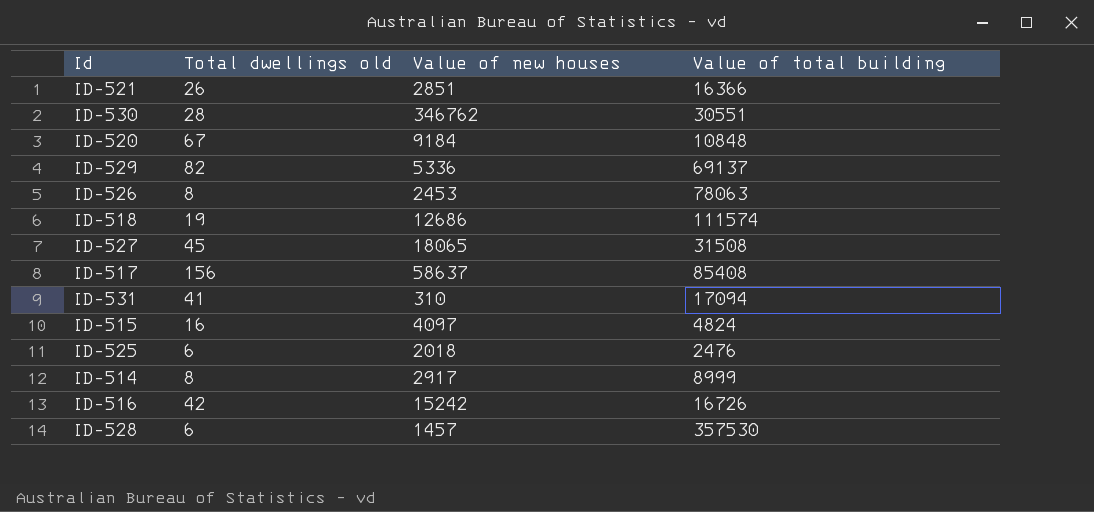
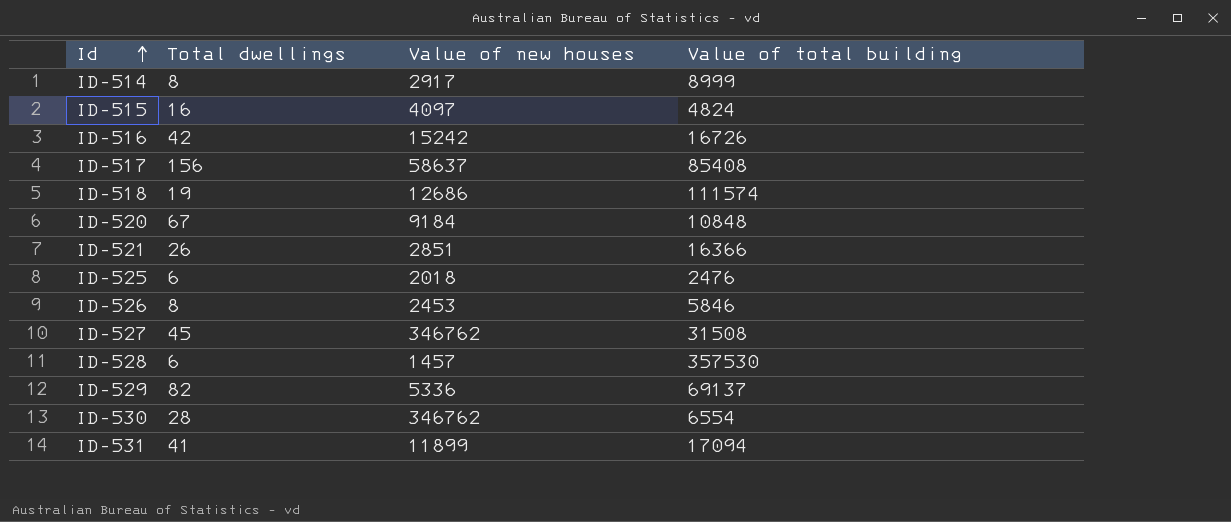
row order: none -> Id ascending
column name: Total dwellings old -> Total dwellings
ID-526 | Value of total building: 78063 -> 5846
ID-527 | Value of new houses: 18065 -> 346762
ID-530 | Value of total building: 30551 -> 6554
ID-531 | Value of new houses: 310 -> 11899

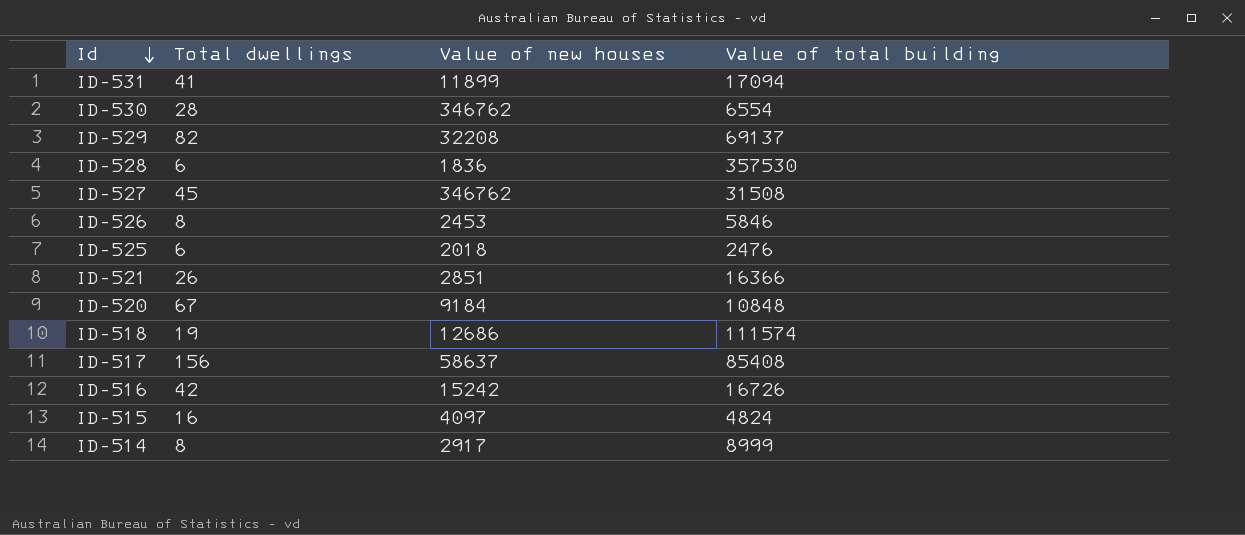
row order: Id ascending -> Id descending
ID-529 | Value of new houses: 5336 -> 32208
ID-528 | Value of new houses: 1457 -> 1836

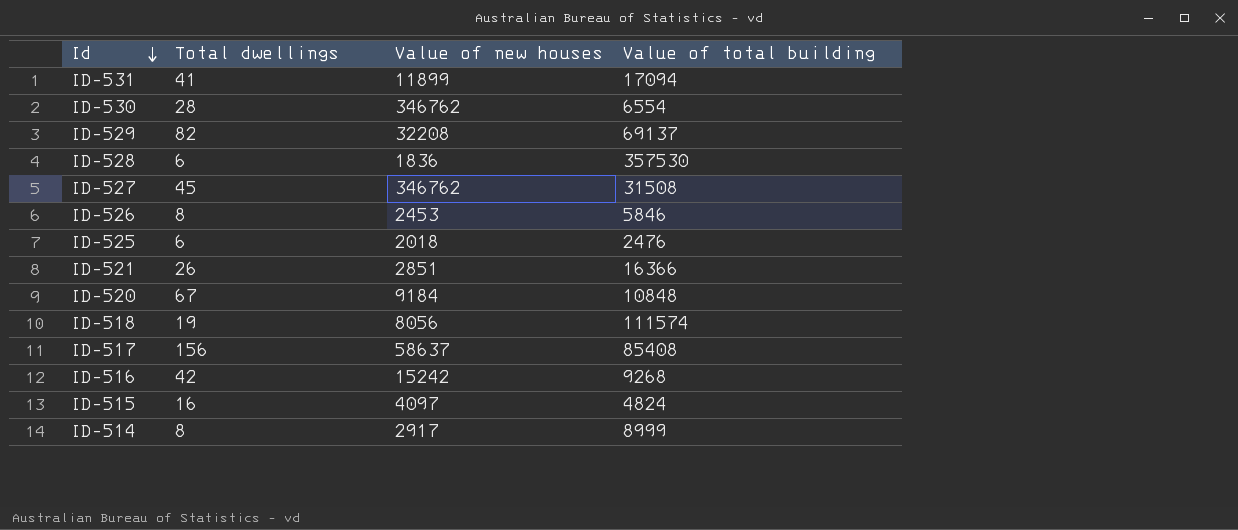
ID-518 | Value of new houses: 12686 -> 8056
ID-516 | Value of total building: 16726 -> 9268

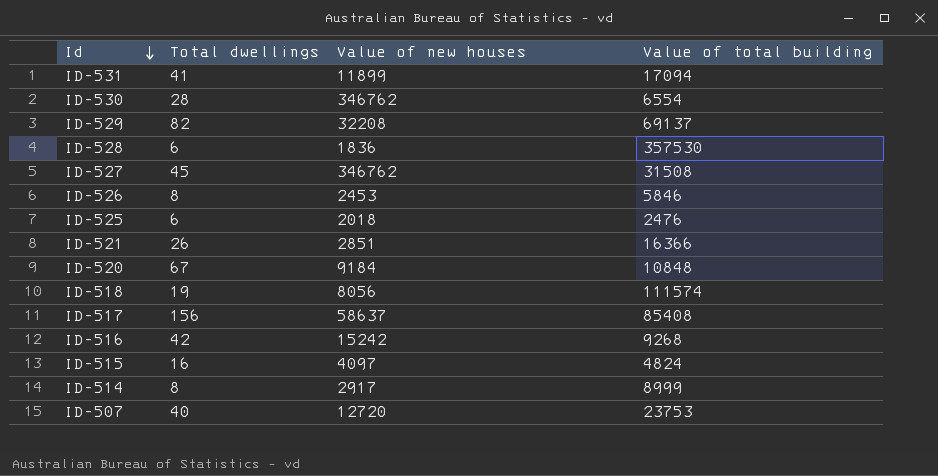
row ID-507: none -> 40 | 12720 | 23753

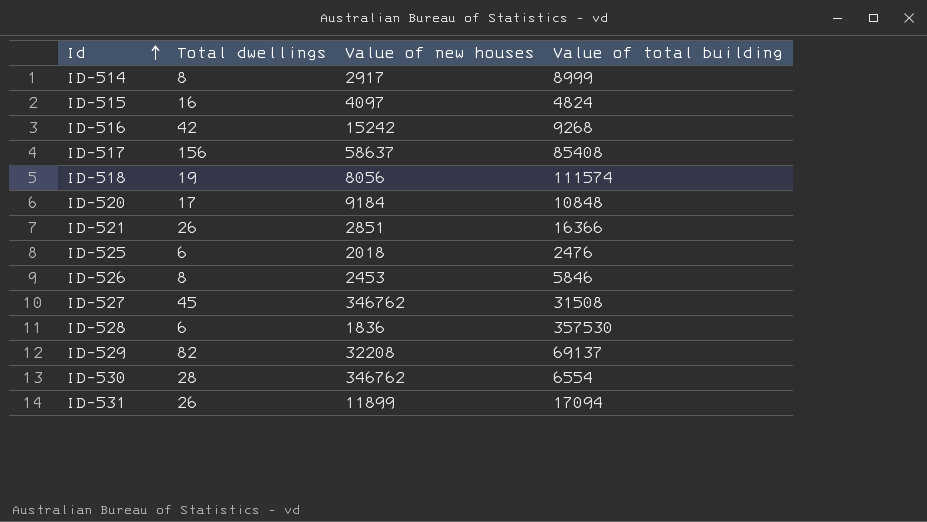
row order: Id descending -> Id ascending
row ID-507: 40 | 12720 | 23753 -> none
ID-520 | Total dwellings: 67 -> 17
ID-531 | Total dwellings: 41 -> 26

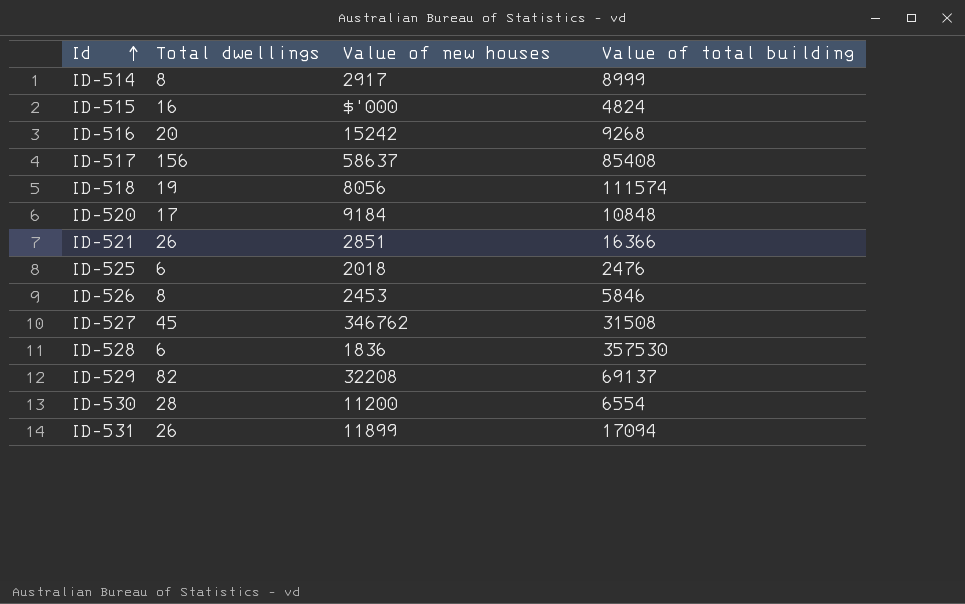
ID-515 | Value of new houses: 4097 -> $'000
ID-516 | Total dwellings: 42 -> 20
ID-530 | Value of new houses: 346762 -> 11200

